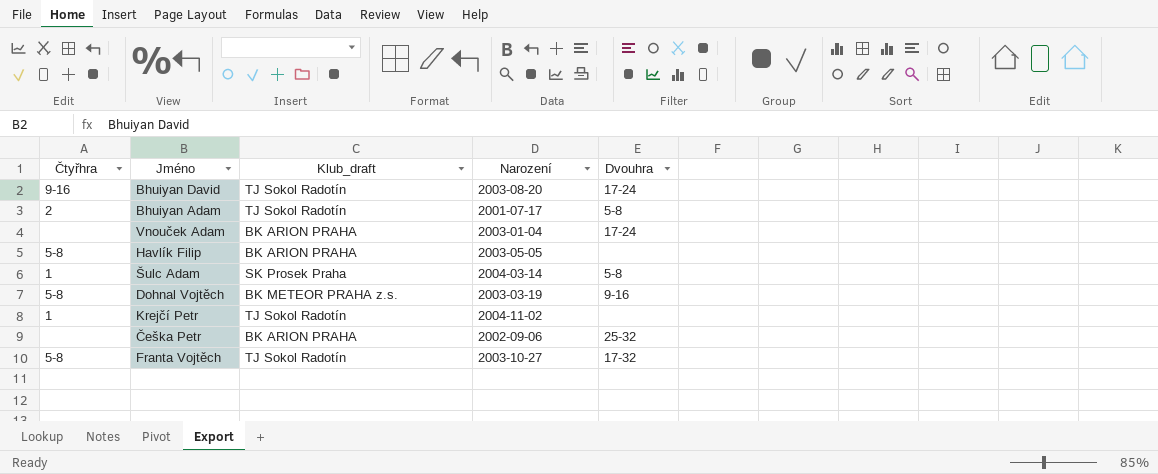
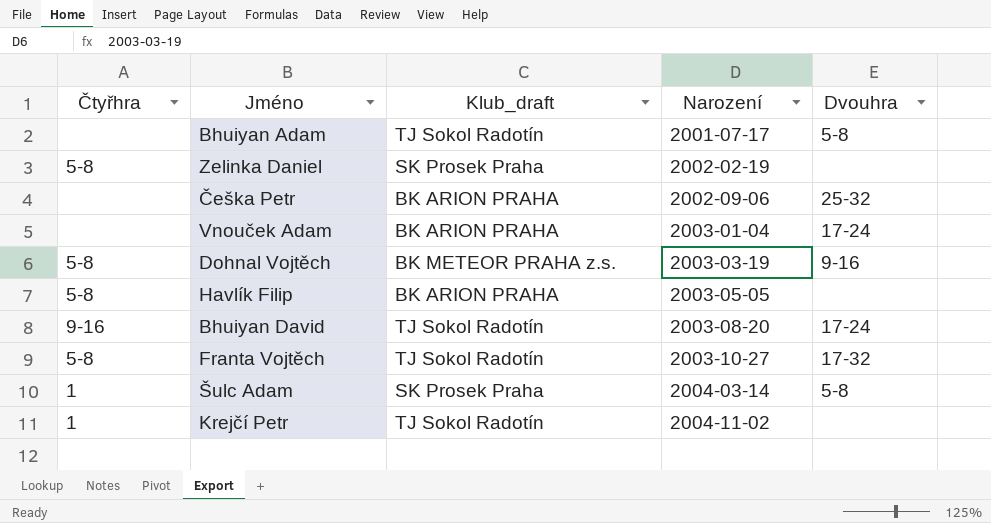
row order: none -> Narození ascending
Bhuiyan Adam | Čtyřhra: 2 -> none
row Zelinka Daniel: none -> 5-8 | SK Prosek Praha | 2002-02-19 | none

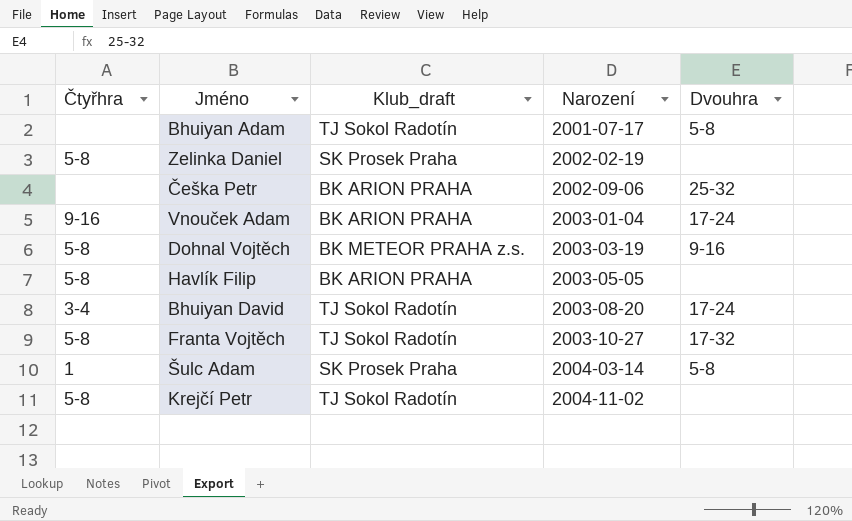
Vnouček Adam | Čtyřhra: none -> 9-16
Bhuiyan David | Čtyřhra: 9-16 -> 3-4
Krejčí Petr | Čtyřhra: 1 -> 5-8

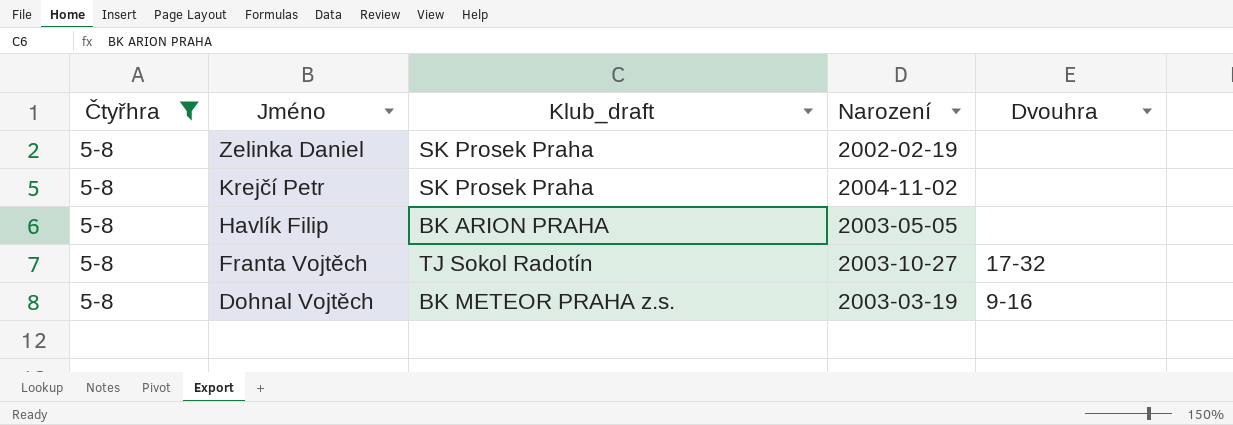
filter: none -> Čtyřhra = 5-8
row order: Narození ascending -> Jméno descending
Krejčí Petr | Klub_draft: TJ Sokol Radotín -> SK Prosek Praha

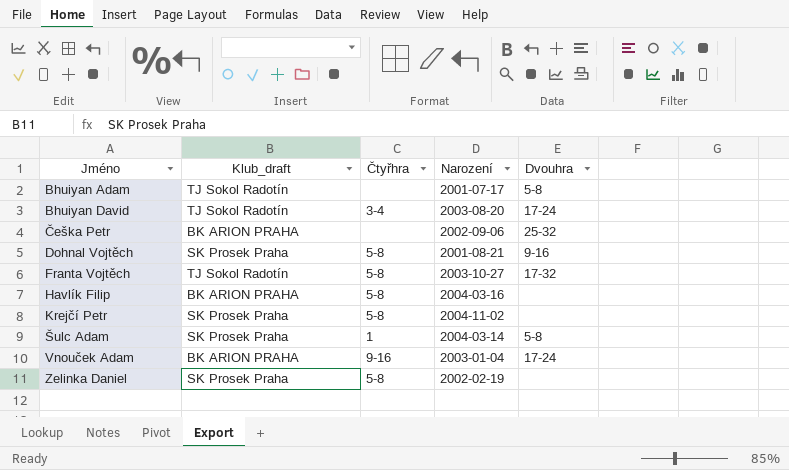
filter: Čtyřhra = 5-8 -> none
row order: Jméno descending -> Jméno ascending
column Čtyřhra | position: 1 -> 3
Dohnal Vojtěch | Klub_draft: BK METEOR PRAHA z.s. -> SK Prosek Praha
Dohnal Vojtěch | Narození: 2003-03-19 -> 2001-08-21
Havlík Filip | Narození: 2003-05-05 -> 2004-03-16

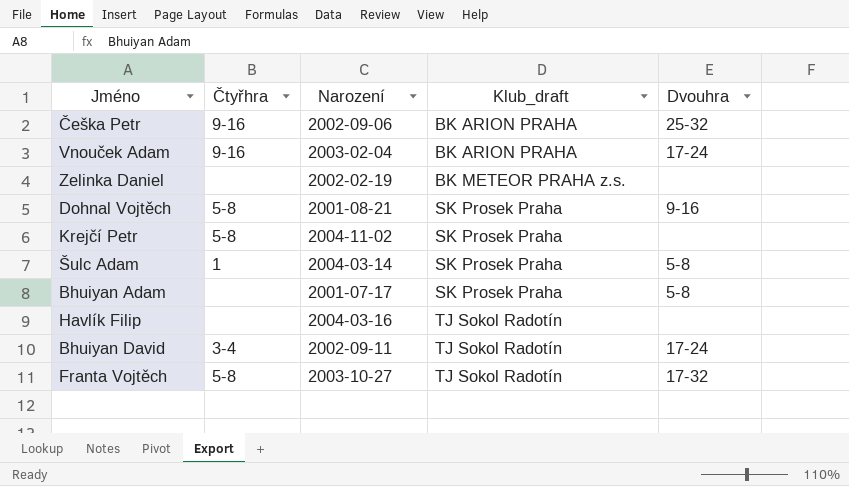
row order: Jméno ascending -> Klub_draft ascending
column Klub_draft | position: 2 -> 4
Češka Petr | Čtyřhra: none -> 9-16
Vnouček Adam | Narození: 2003-01-04 -> 2003-02-04
Zelinka Daniel | Čtyřhra: 5-8 -> none
Zelinka Daniel | Klub_draft: SK Prosek Praha -> BK METEOR PRAHA z.s.
Bhuiyan Adam | Klub_draft: TJ Sokol Radotín -> SK Prosek Praha
Havlík Filip | Čtyřhra: 5-8 -> none
Havlík Filip | Klub_draft: BK ARION PRAHA -> TJ Sokol Radotín
Bhuiyan David | Narození: 2003-08-20 -> 2002-09-11

